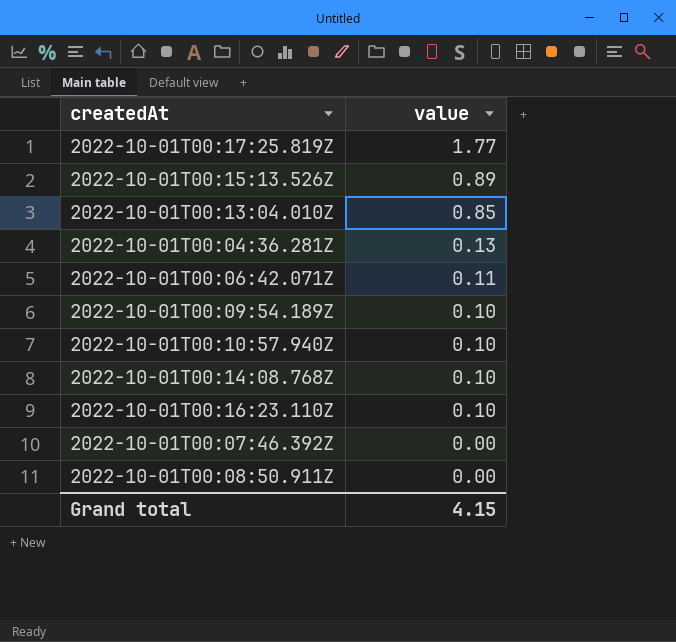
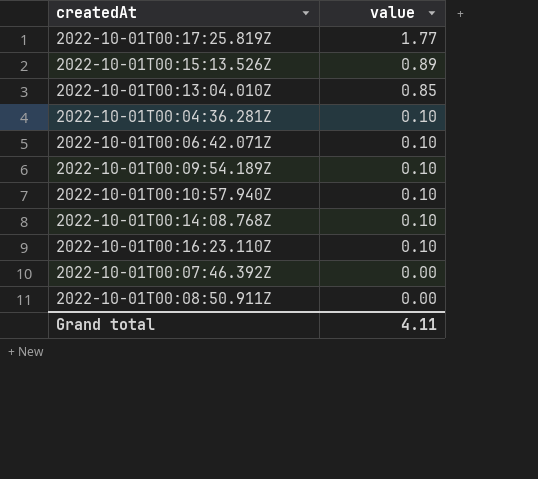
2022-10-01T00:04:36.281Z | value: 0.13 -> 0.10
2022-10-01T00:06:42.071Z | value: 0.11 -> 0.10
Grand total | value: 4.15 -> 4.11

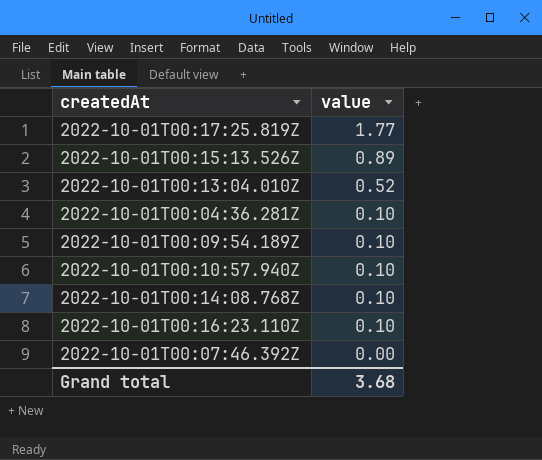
row 2022-10-01T00:06:42.071Z: 0.10 -> none
row 2022-10-01T00:08:50.911Z: 0.00 -> none
2022-10-01T00:13:04.010Z | value: 0.85 -> 0.52
Grand total | value: 4.11 -> 3.68

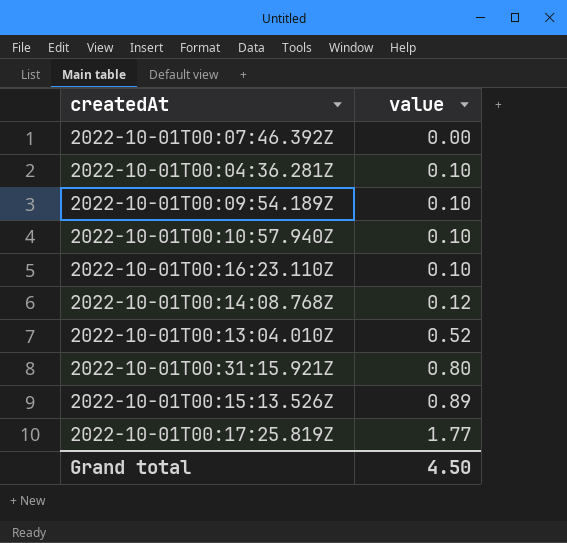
row order: value descending -> value ascending
2022-10-01T00:14:08.768Z | value: 0.10 -> 0.12
row 2022-10-01T00:31:15.921Z: none -> 0.80
Grand total | value: 3.68 -> 4.50

